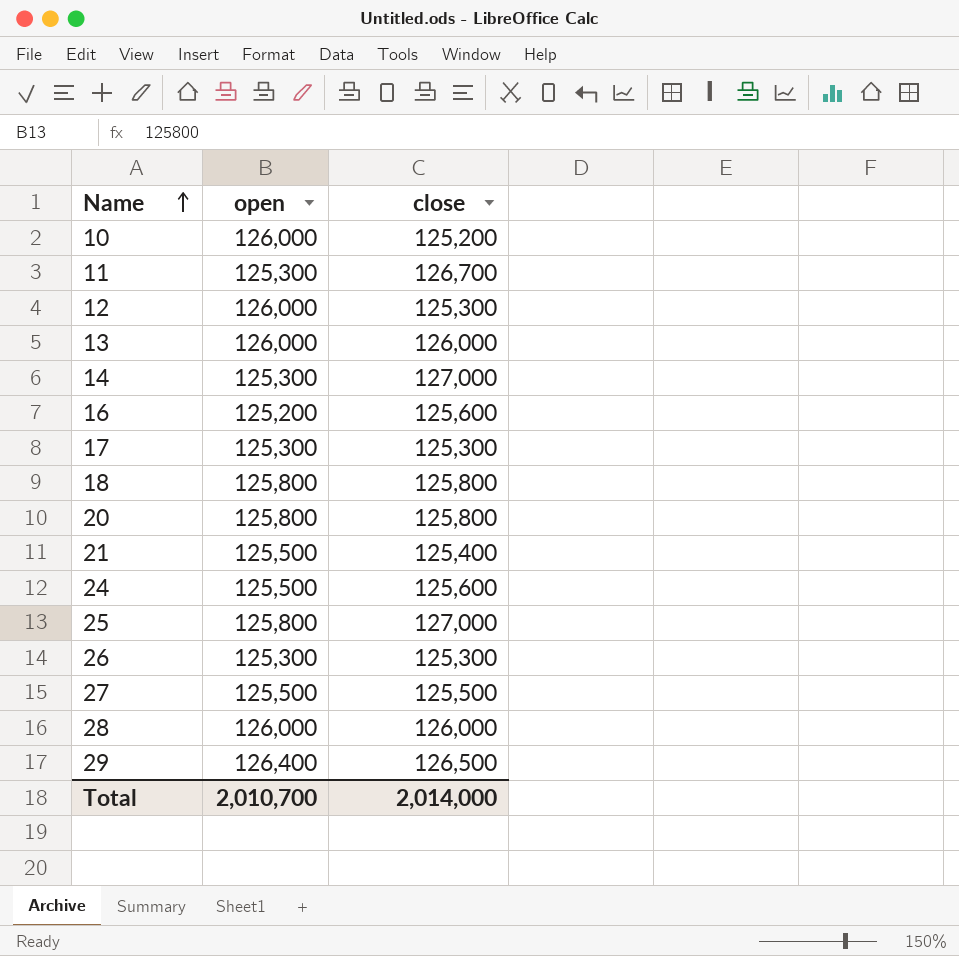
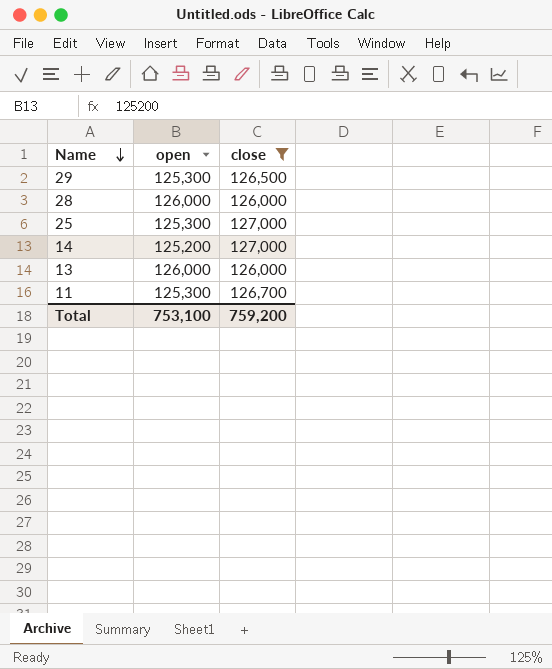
filter: none -> close >= 126,000
row order: Name ascending -> Name descending
29 | open: 126,400 -> 125,300
25 | open: 125,800 -> 125,300
14 | open: 125,300 -> 125,200
Total | open: 2,010,700 -> 753,100
Total | close: 2,014,000 -> 759,200

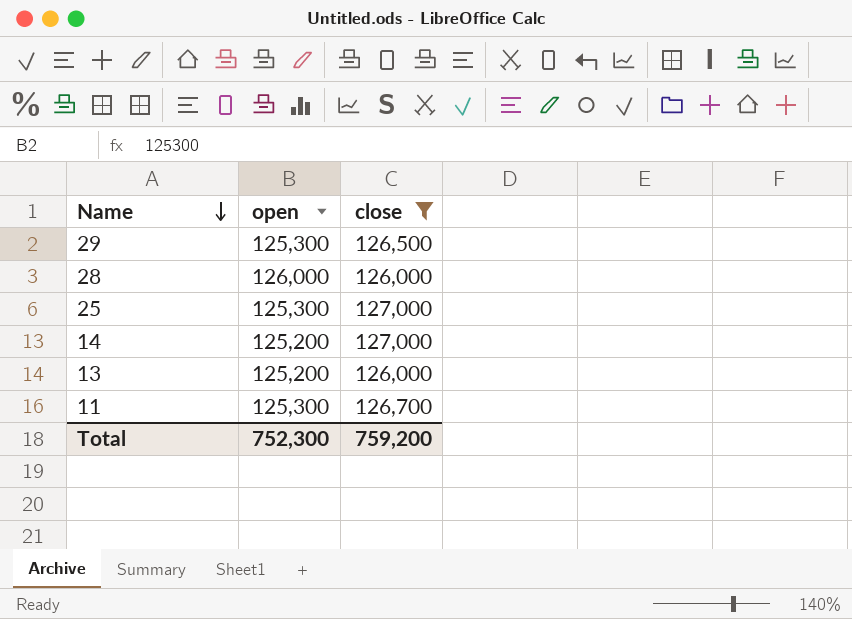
13 | open: 126,000 -> 125,200
Total | open: 753,100 -> 752,300

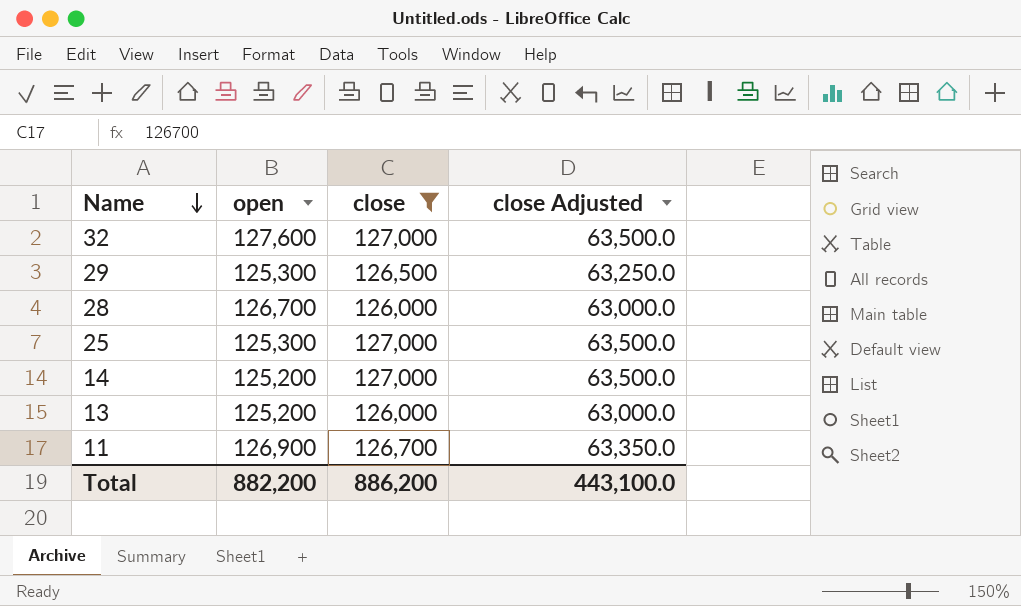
column close Adjusted | formula: none -> [close] * 0.5
row 32: none -> 127,600 | 127,000 | 63,500.0
28 | open: 126,000 -> 126,700
11 | open: 125,300 -> 126,900
Total | open: 752,300 -> 882,200
Total | close: 759,200 -> 886,200

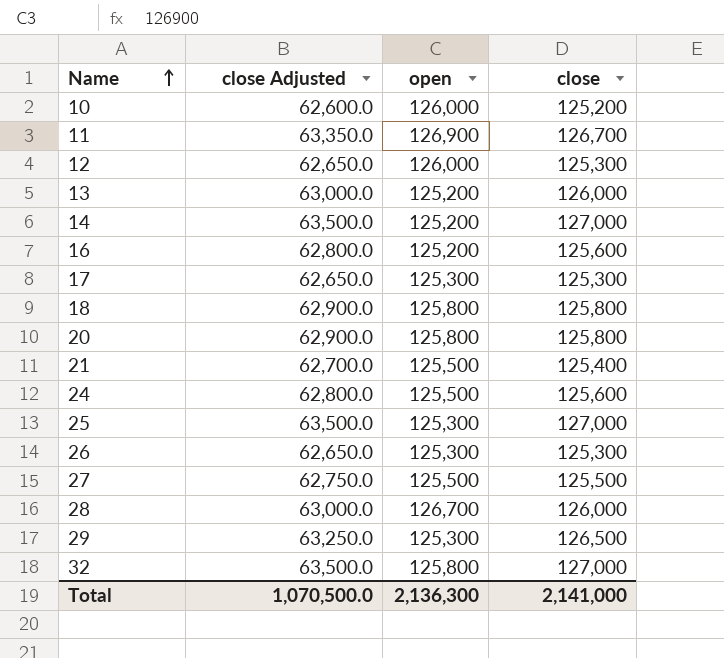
filter: close >= 126,000 -> none
row order: Name descending -> Name ascending
column close Adjusted | position: 4 -> 2
32 | open: 127,600 -> 125,800
Total | close Adjusted: 443,100.0 -> 1,070,500.0
Total | open: 882,200 -> 2,136,300
Total | close: 886,200 -> 2,141,000

